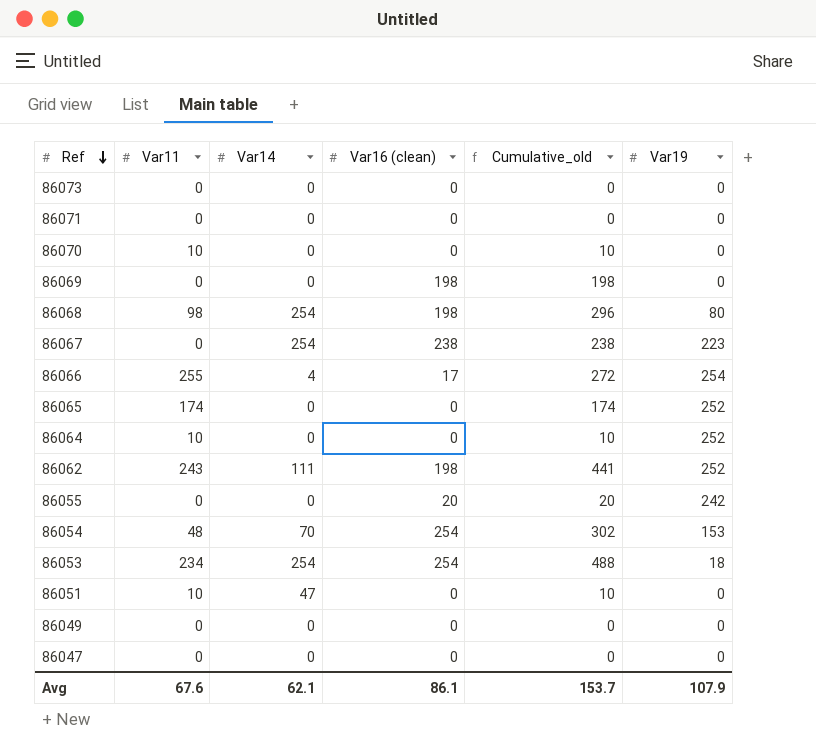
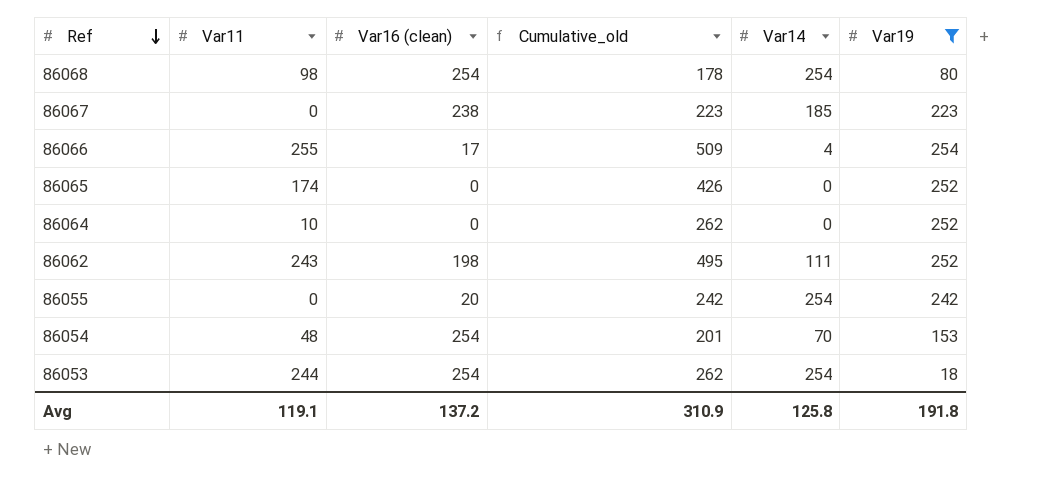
filter: none -> Var19 != 0
column Cumulative_old | formula: [Var11] + [Var16 (clean)] -> [Var11] + [Var19]
column Var14 | position: 3 -> 5
86068 | Var16 (clean): 198 -> 254
86067 | Var14: 254 -> 185
86055 | Var14: 0 -> 254
86053 | Var11: 234 -> 244
Avg | Var11: 67.6 -> 119.1
Avg | Var16 (clean): 86.1 -> 137.2
Avg | Cumulative_old: 153.7 -> 310.9
Avg | Var14: 62.1 -> 125.8
Avg | Var19: 107.9 -> 191.8

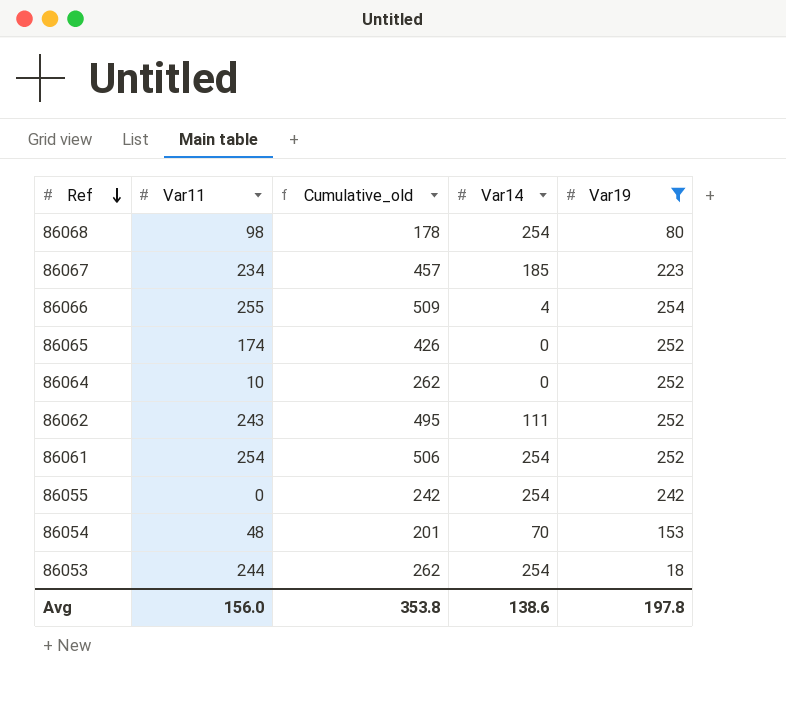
column Var16 (clean) | position: 3 -> none
86067 | Var11: 0 -> 234
86067 | Cumulative_old: 223 -> 457
row 86061: none -> 254 | 506 | 254 | 252
Avg | Var11: 119.1 -> 156.0
Avg | Cumulative_old: 310.9 -> 353.8
Avg | Var14: 125.8 -> 138.6
Avg | Var19: 191.8 -> 197.8

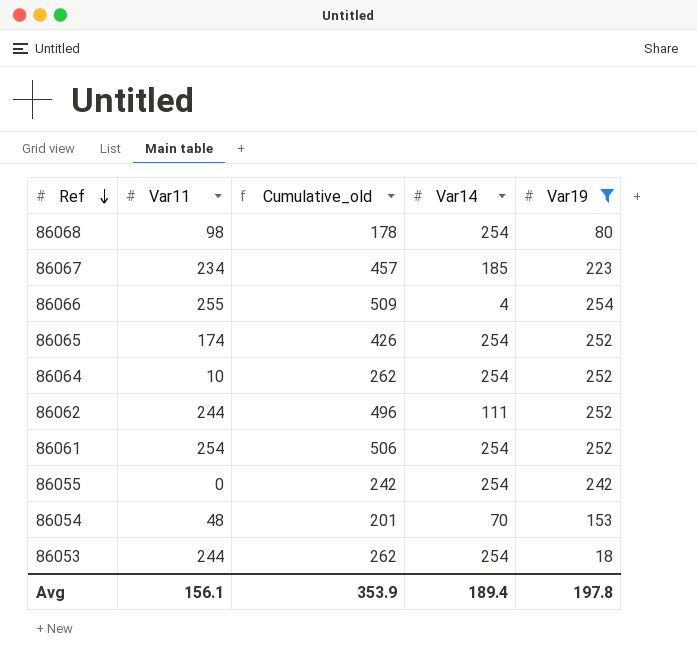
86065 | Var14: 0 -> 254
86064 | Var14: 0 -> 254
86062 | Var11: 243 -> 244
86062 | Cumulative_old: 495 -> 496
Avg | Var11: 156.0 -> 156.1
Avg | Cumulative_old: 353.8 -> 353.9
Avg | Var14: 138.6 -> 189.4

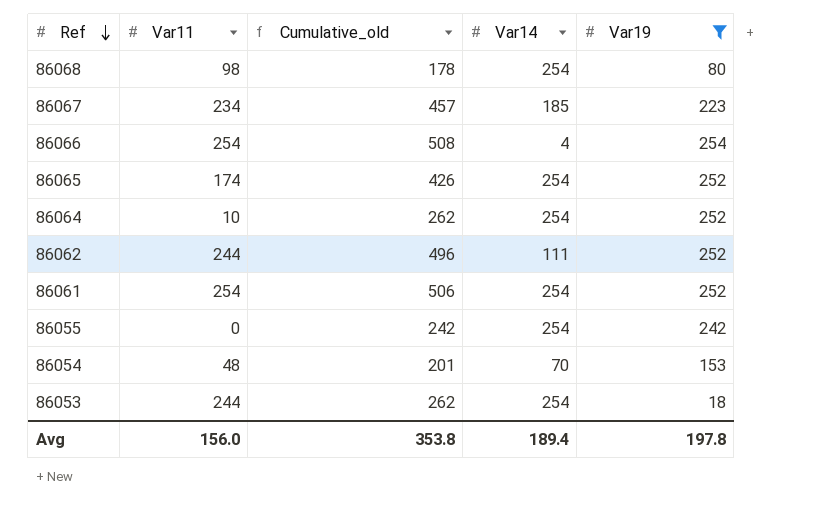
86066 | Var11: 255 -> 254
86066 | Cumulative_old: 509 -> 508
Avg | Var11: 156.1 -> 156.0
Avg | Cumulative_old: 353.9 -> 353.8

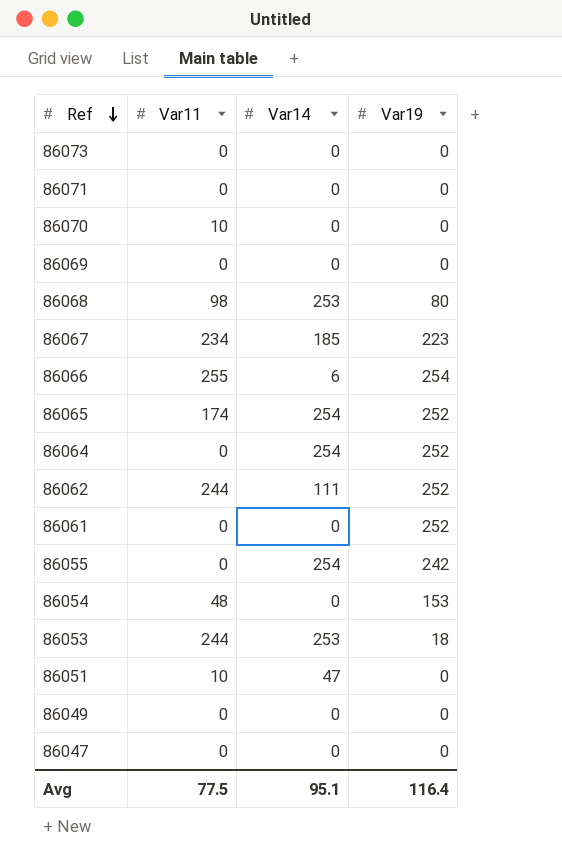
filter: Var19 != 0 -> none
column Cumulative_old | formula: [Var11] + [Var19] -> none
86068 | Var14: 254 -> 253
86066 | Var11: 254 -> 255
86066 | Var14: 4 -> 6
86064 | Var11: 10 -> 0
86061 | Var11: 254 -> 0
86061 | Var14: 254 -> 0
86054 | Var14: 70 -> 0
86053 | Var14: 254 -> 253
Avg | Var11: 156.0 -> 77.5
Avg | Var14: 189.4 -> 95.1
Avg | Var19: 197.8 -> 116.4

